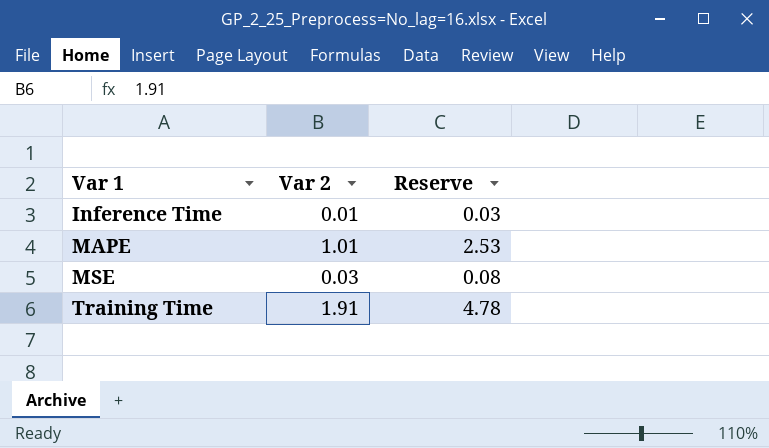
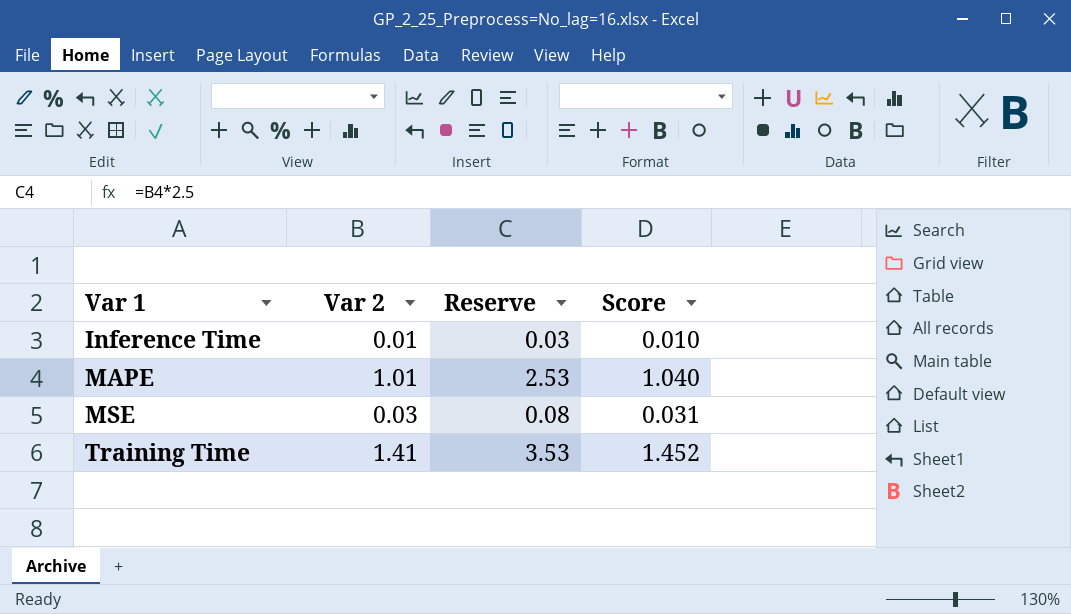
column Score | formula: none -> [Var 2] * 1.03
Training Time | Var 2: 1.91 -> 1.41
Training Time | Reserve: 4.78 -> 3.53

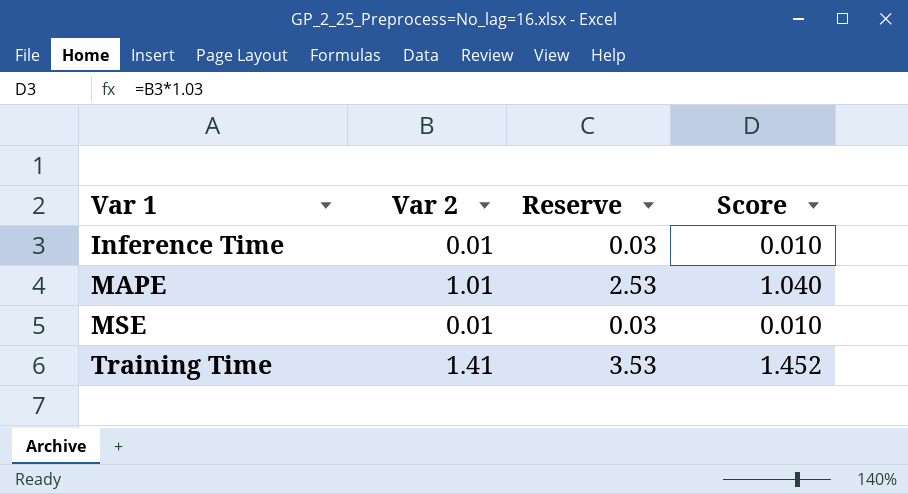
MSE | Var 2: 0.03 -> 0.01
MSE | Reserve: 0.08 -> 0.03
MSE | Score: 0.031 -> 0.010

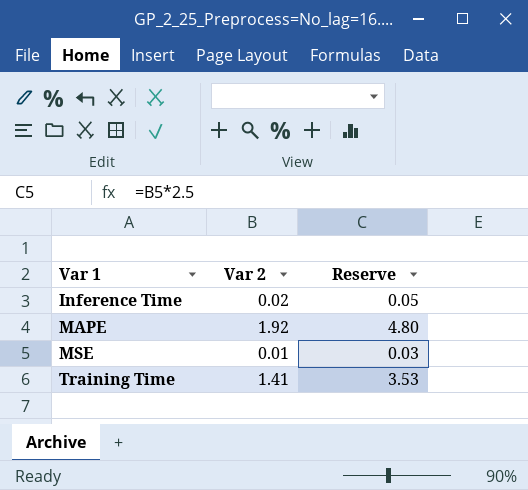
column Score | formula: [Var 2] * 1.03 -> none
Inference Time | Var 2: 0.01 -> 0.02
Inference Time | Reserve: 0.03 -> 0.05
MAPE | Var 2: 1.01 -> 1.92
MAPE | Reserve: 2.53 -> 4.80

